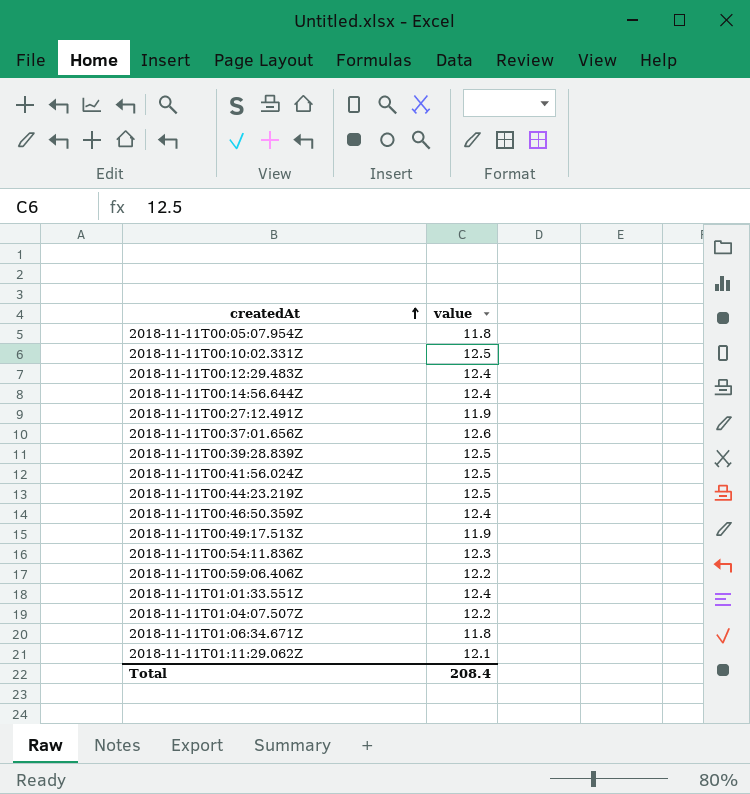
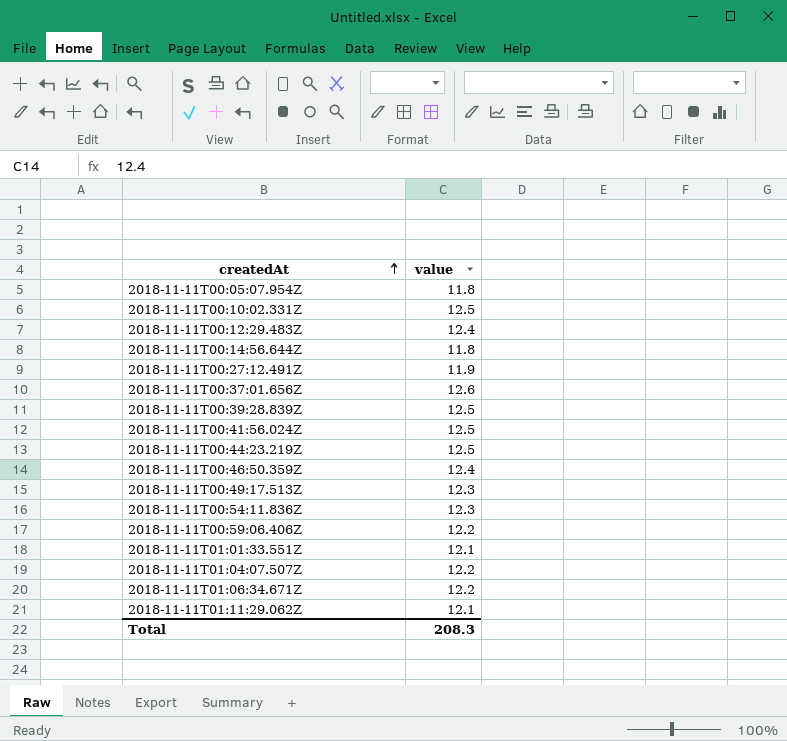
2018-11-11T00:14:56.644Z | value: 12.4 -> 11.8
2018-11-11T00:49:17.513Z | value: 11.9 -> 12.3
2018-11-11T01:01:33.551Z | value: 12.4 -> 12.1
2018-11-11T01:06:34.671Z | value: 11.8 -> 12.2
Total | value: 208.4 -> 208.3

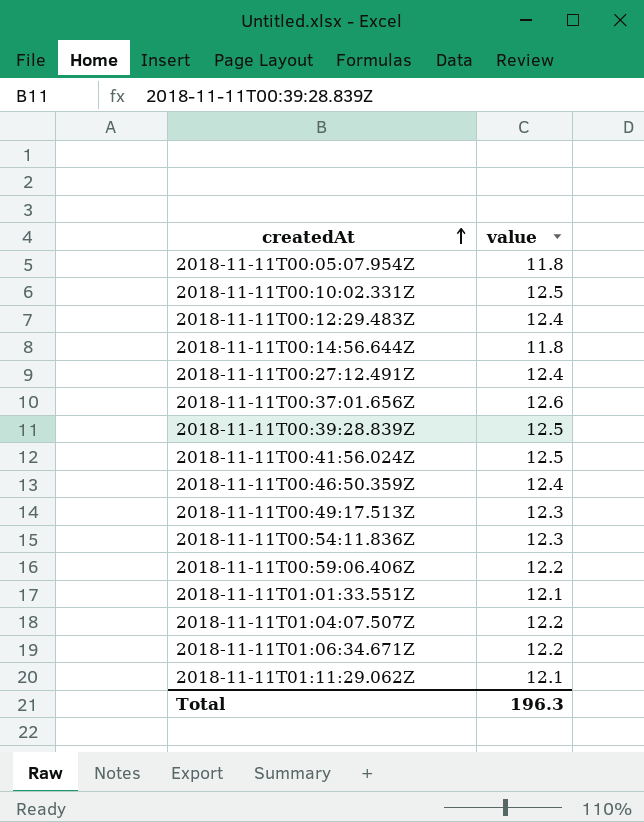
row 2018-11-11T00:44:23.219Z: 12.5 -> none
2018-11-11T00:27:12.491Z | value: 11.9 -> 12.4
Total | value: 208.3 -> 196.3

